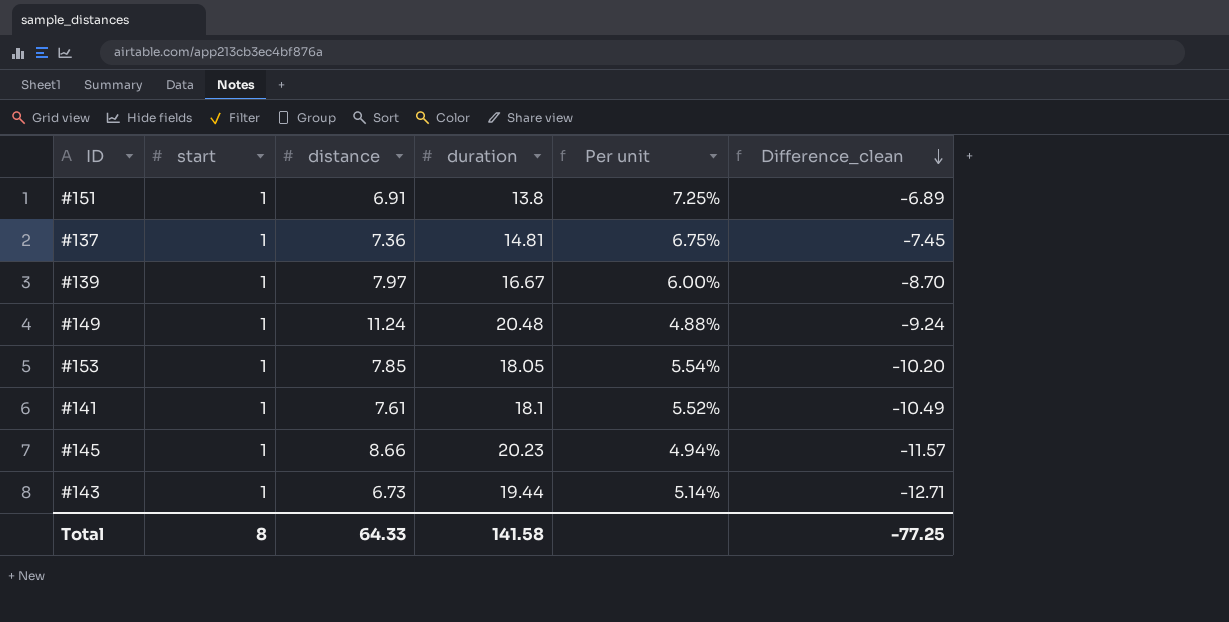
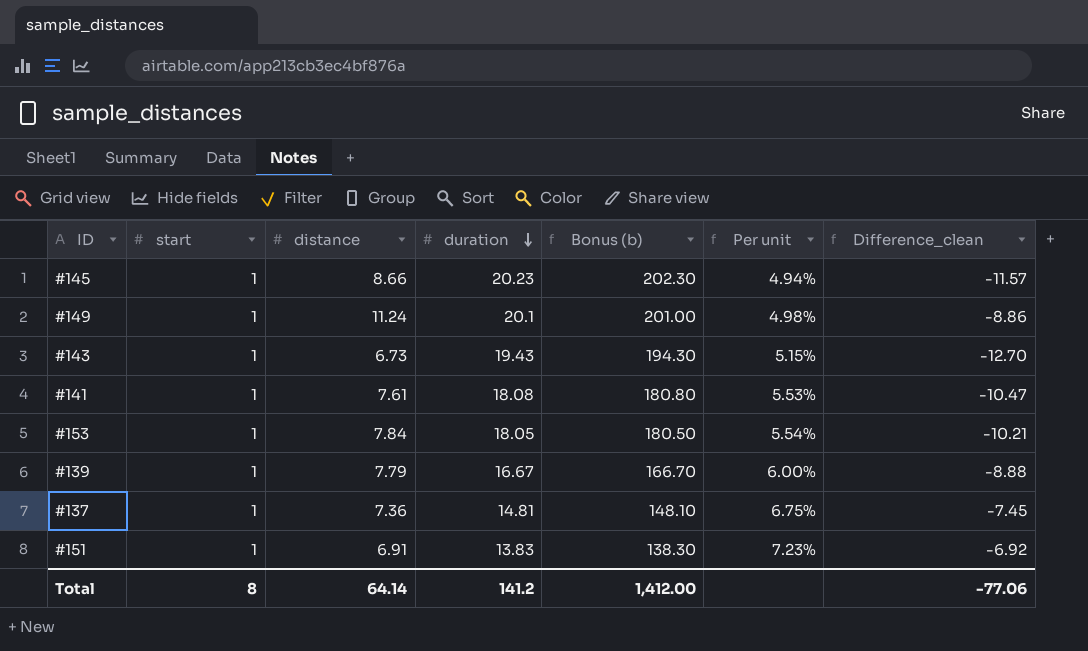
row order: Difference_clean descending -> duration descending
column Bonus (b) | formula: none -> [duration] * 10
#149 | duration: 20.48 -> 20.1
#149 | Per unit: 4.88% -> 4.98%
#149 | Difference_clean: -9.24 -> -8.86
#143 | duration: 19.44 -> 19.43
#143 | Per unit: 5.14% -> 5.15%
#143 | Difference_clean: -12.71 -> -12.70
#141 | duration: 18.1 -> 18.08
#141 | Per unit: 5.52% -> 5.53%
#141 | Difference_clean: -10.49 -> -10.47
#153 | distance: 7.85 -> 7.84
#153 | Difference_clean: -10.20 -> -10.21
#139 | distance: 7.97 -> 7.79
#139 | Difference_clean: -8.70 -> -8.88
#151 | duration: 13.8 -> 13.83
#151 | Per unit: 7.25% -> 7.23%
#151 | Difference_clean: -6.89 -> -6.92
Total | distance: 64.33 -> 64.14
Total | duration: 141.58 -> 141.2
Total | Difference_clean: -77.25 -> -77.06

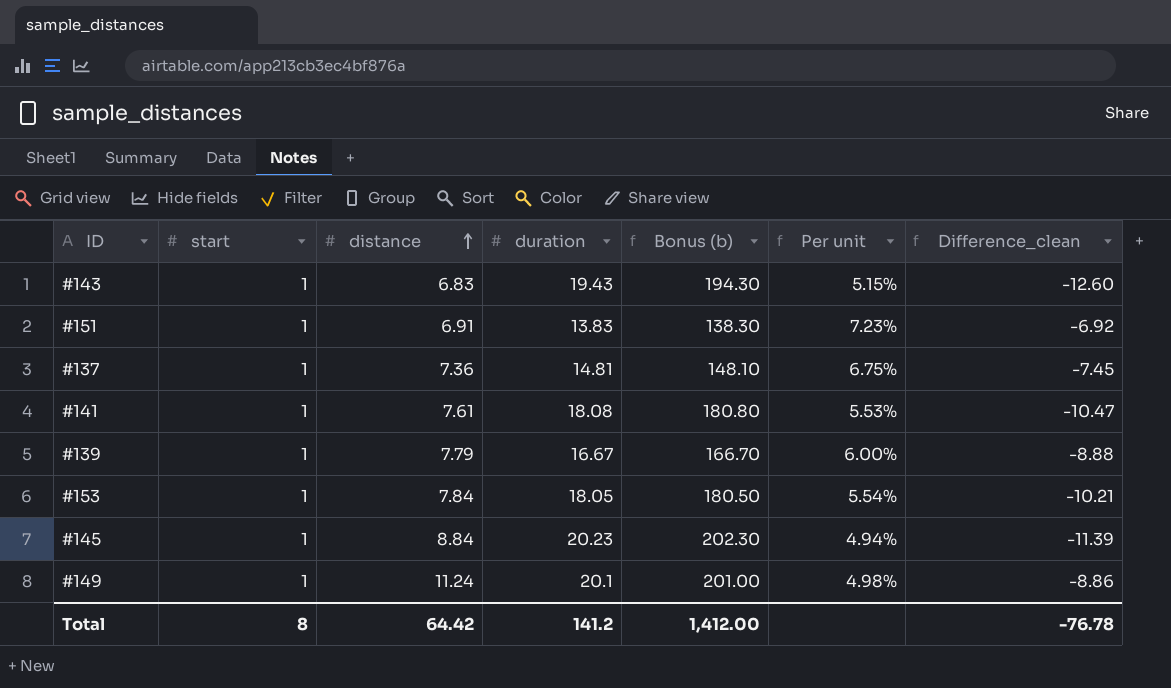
row order: duration descending -> distance ascending
#143 | distance: 6.73 -> 6.83
#143 | Difference_clean: -12.70 -> -12.60
#145 | distance: 8.66 -> 8.84
#145 | Difference_clean: -11.57 -> -11.39
Total | distance: 64.14 -> 64.42
Total | Difference_clean: -77.06 -> -76.78

